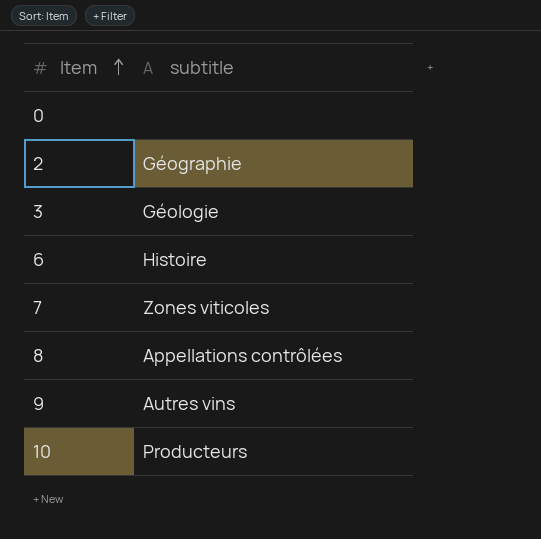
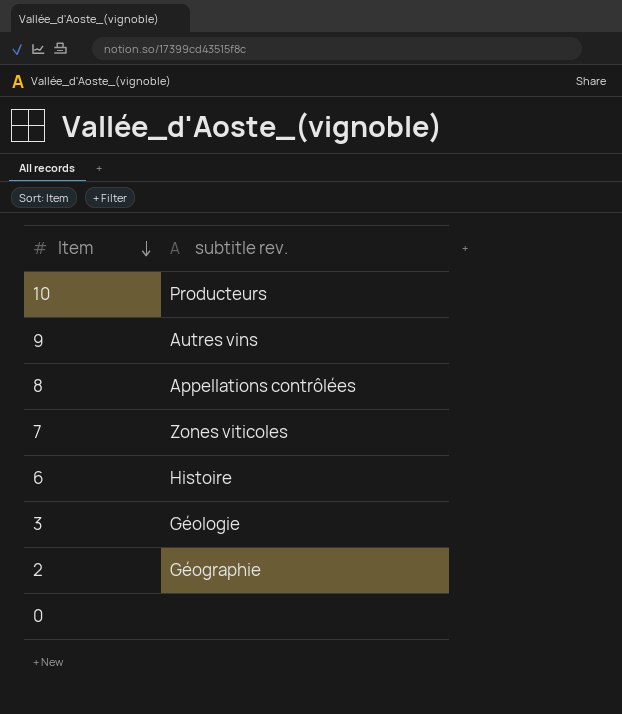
row order: Item ascending -> Item descending
column name: subtitle -> subtitle rev.

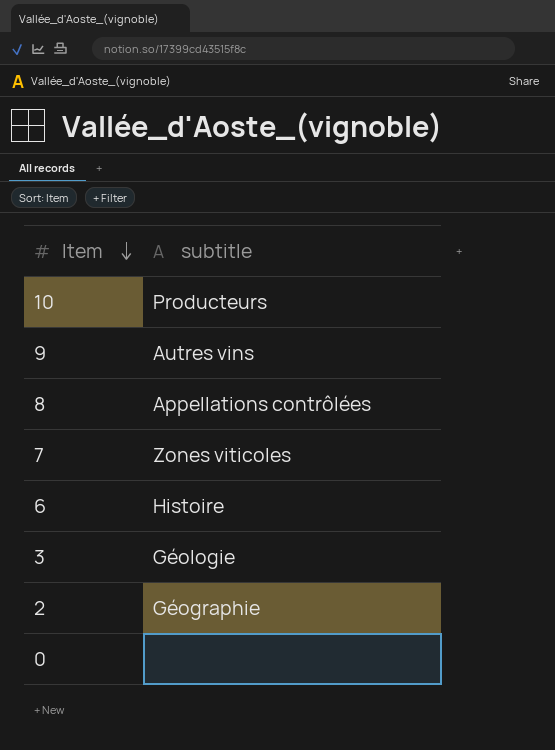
column name: subtitle rev. -> subtitle

